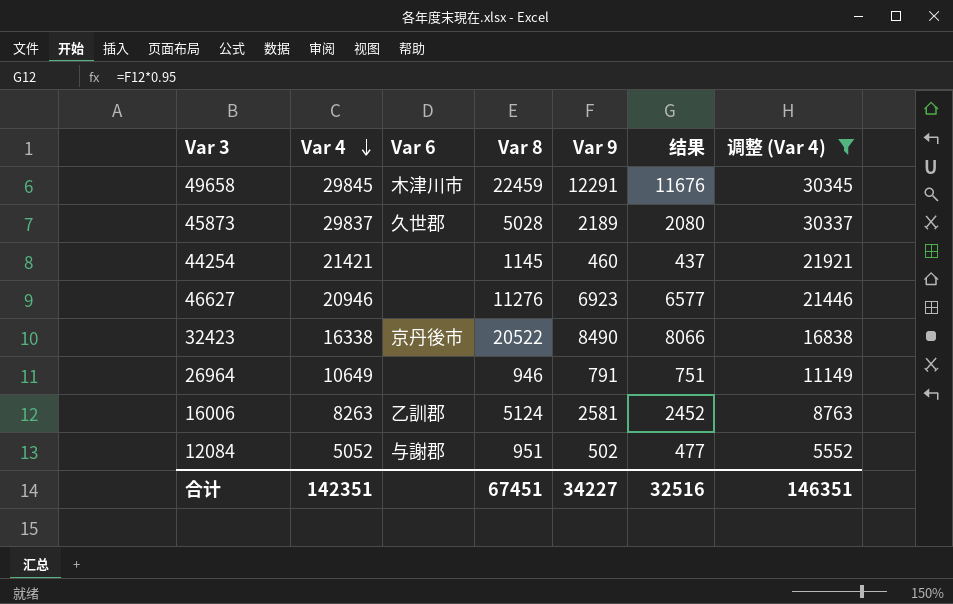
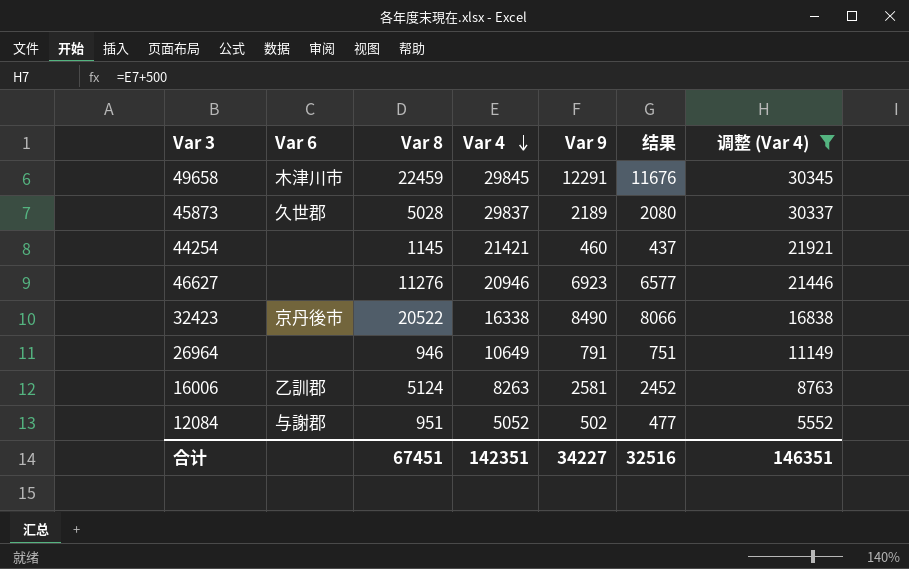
column Var 4 | position: 2 -> 4

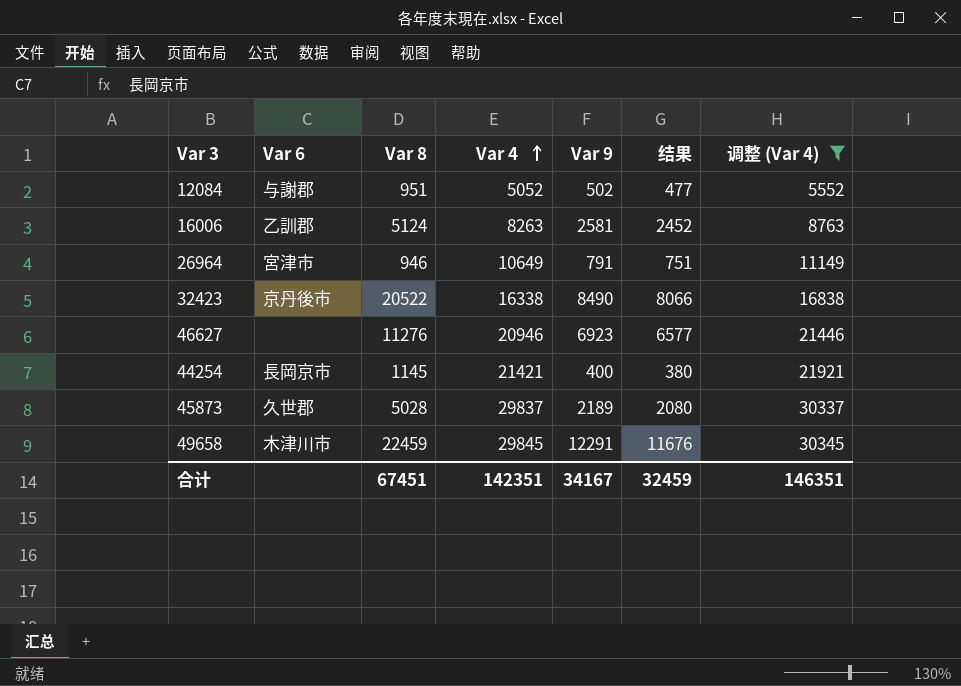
row order: Var 4 descending -> Var 4 ascending
26964 | Var 6: none -> 宮津市
44254 | Var 6: none -> 長岡京市
44254 | Var 9: 460 -> 400
44254 | 结果: 437 -> 380
合计 | Var 9: 34227 -> 34167
合计 | 结果: 32516 -> 32459

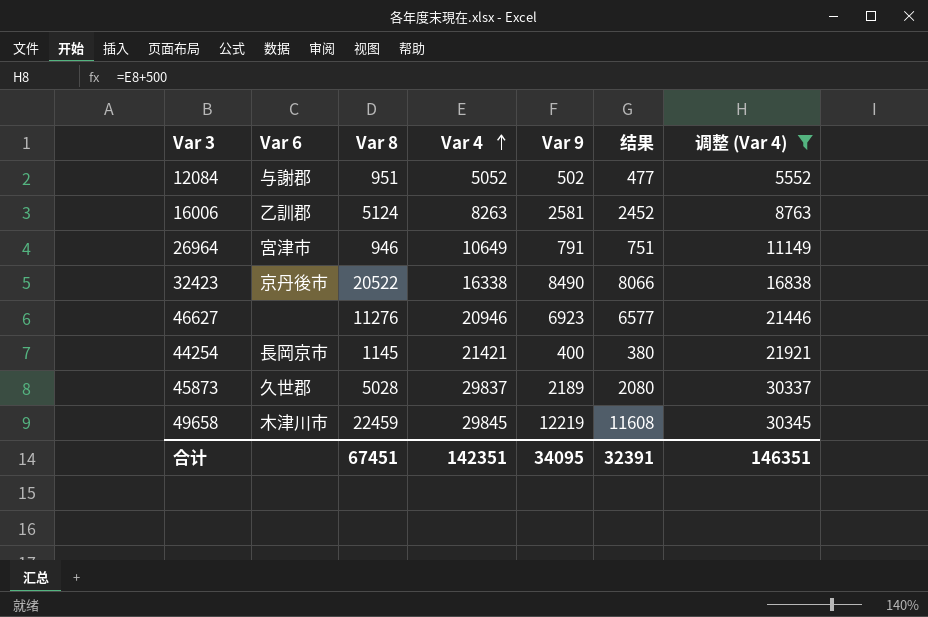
49658 | Var 9: 12291 -> 12219
49658 | 结果: 11676 -> 11608
合计 | Var 9: 34167 -> 34095
合计 | 结果: 32459 -> 32391

